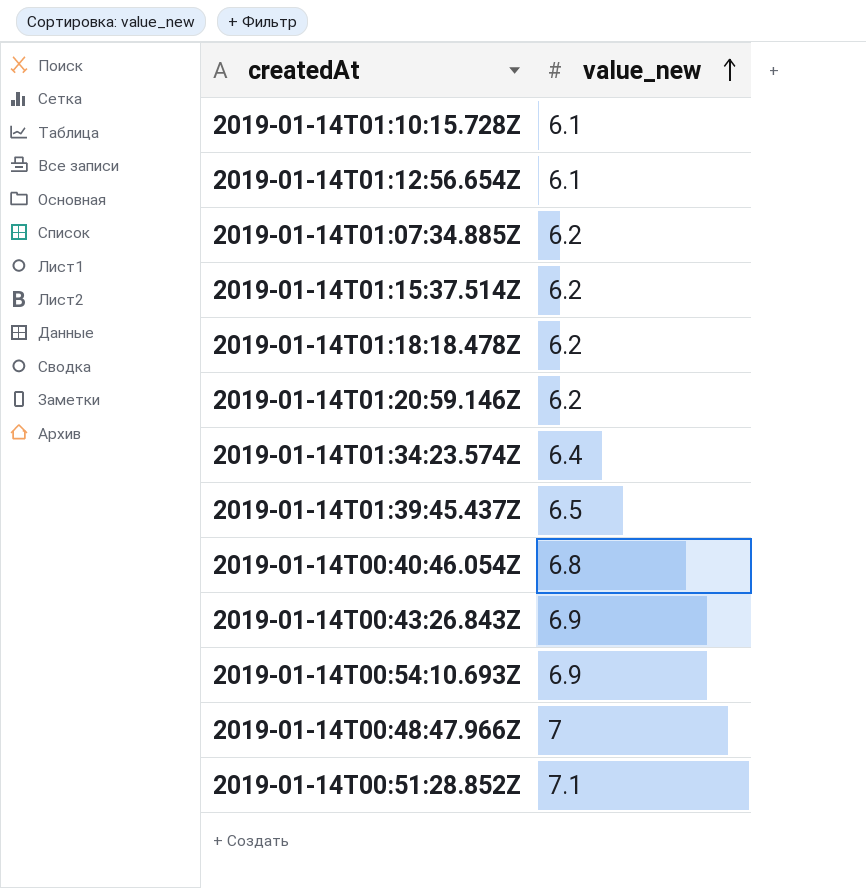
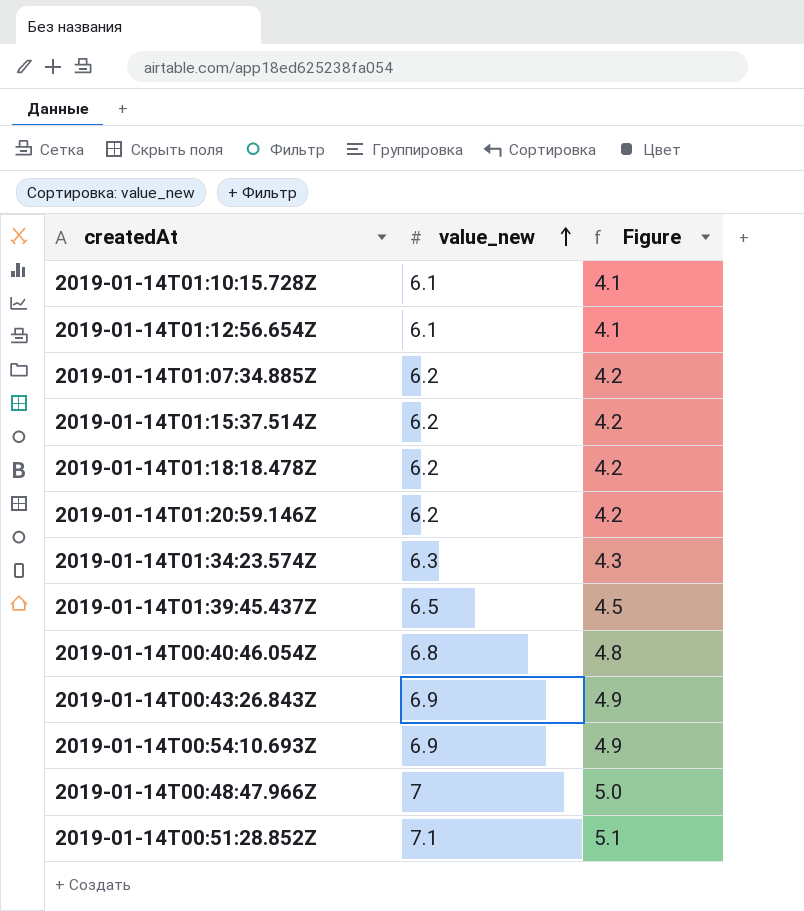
column Figure | formula: none -> [value_new] - 2
2019-01-14T01:34:23.574Z | value_new: 6.4 -> 6.3

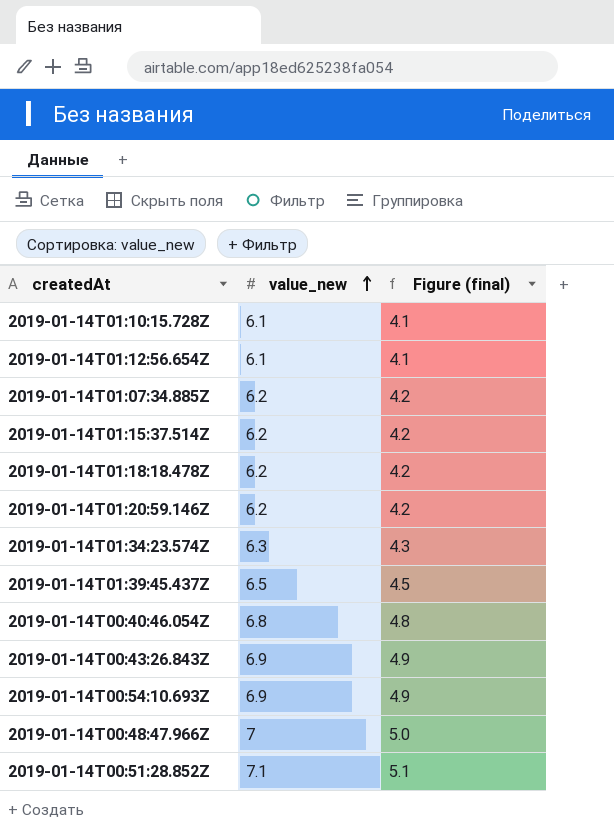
column name: Figure -> Figure (final)

